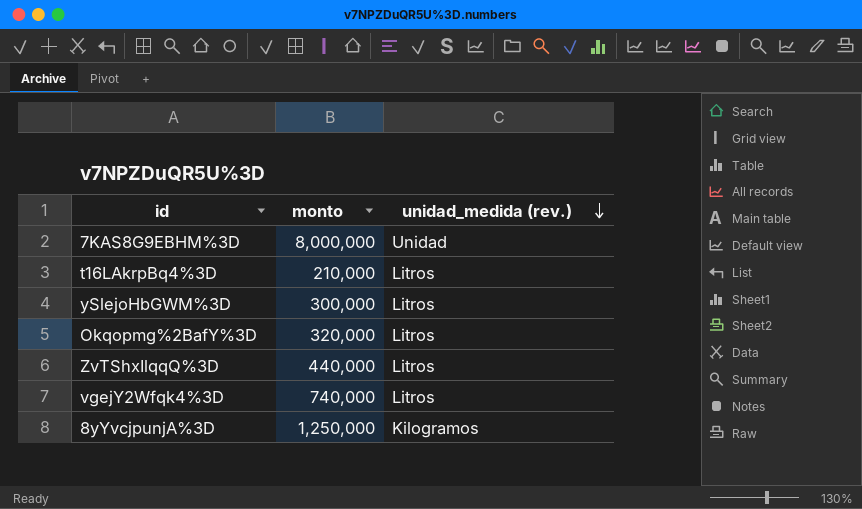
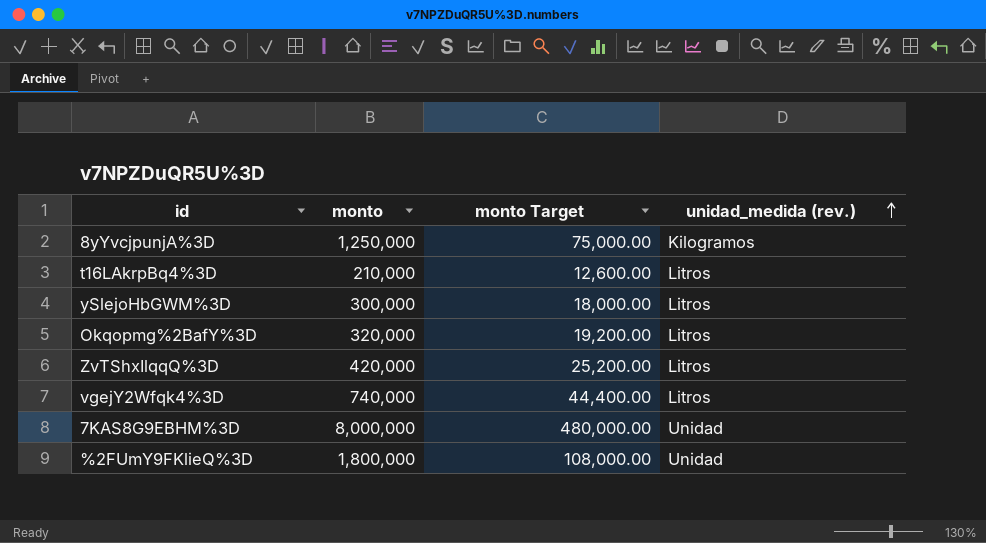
row order: unidad_medida (rev.) descending -> unidad_medida (rev.) ascending
column monto Target | formula: none -> [monto] * 0.06
ZvTShxIlqqQ%3D | monto: 440,000 -> 420,000
row %2FUmY9FKlieQ%3D: none -> 1,800,000 | 108,000.00 | Unidad

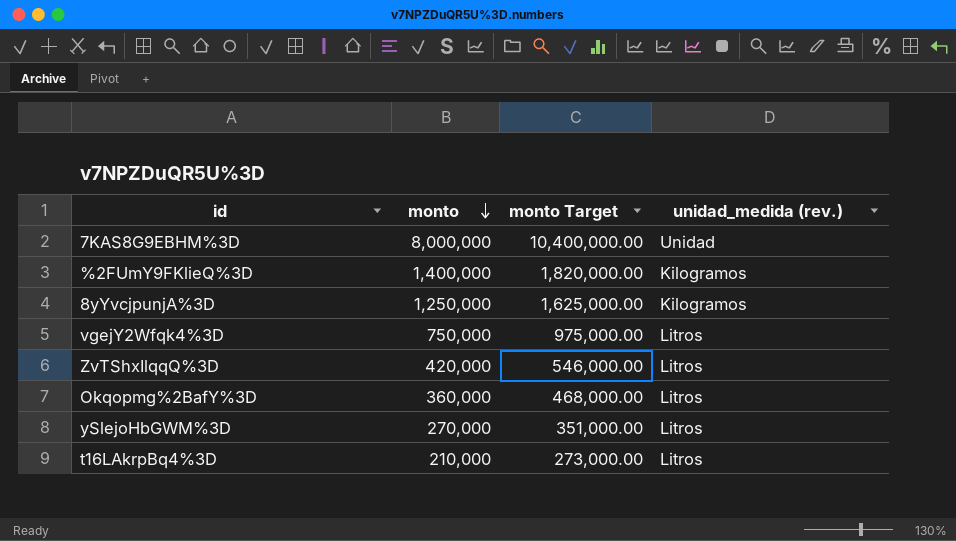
row order: unidad_medida (rev.) ascending -> monto descending
column monto Target | formula: [monto] * 0.06 -> [monto] * 1.3
%2FUmY9FKlieQ%3D | monto: 1,800,000 -> 1,400,000
%2FUmY9FKlieQ%3D | unidad_medida (rev.): Unidad -> Kilogramos
vgejY2Wfqk4%3D | monto: 740,000 -> 750,000
Okqopmg%2BafY%3D | monto: 320,000 -> 360,000
ySlejoHbGWM%3D | monto: 300,000 -> 270,000

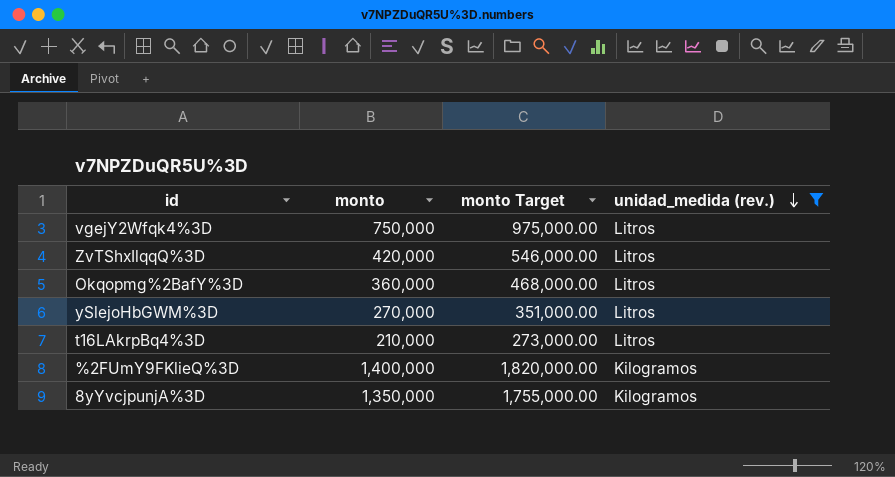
filter: none -> unidad_medida (rev.) != Unidad
row order: monto descending -> unidad_medida (rev.) descending
8yYvcjpunjA%3D | monto: 1,250,000 -> 1,350,000
8yYvcjpunjA%3D | monto Target: 1,625,000.00 -> 1,755,000.00

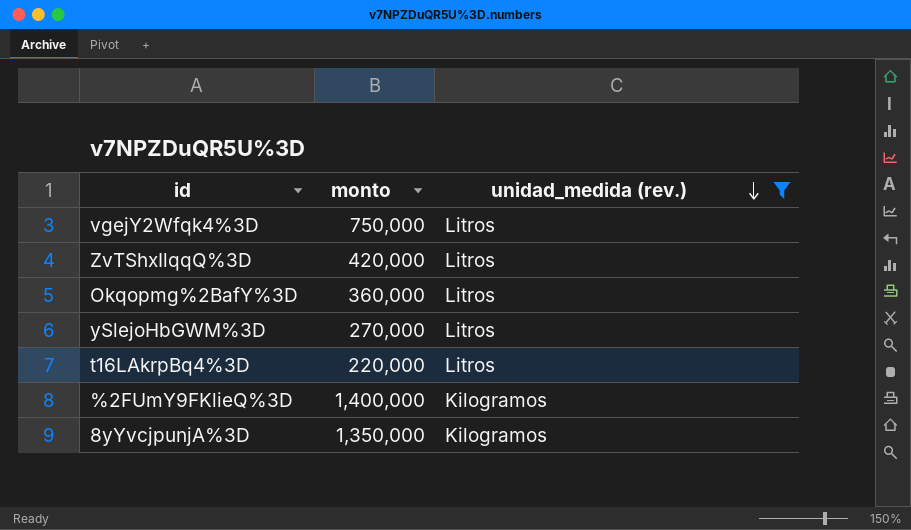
column monto Target | formula: [monto] * 1.3 -> none
t16LAkrpBq4%3D | monto: 210,000 -> 220,000

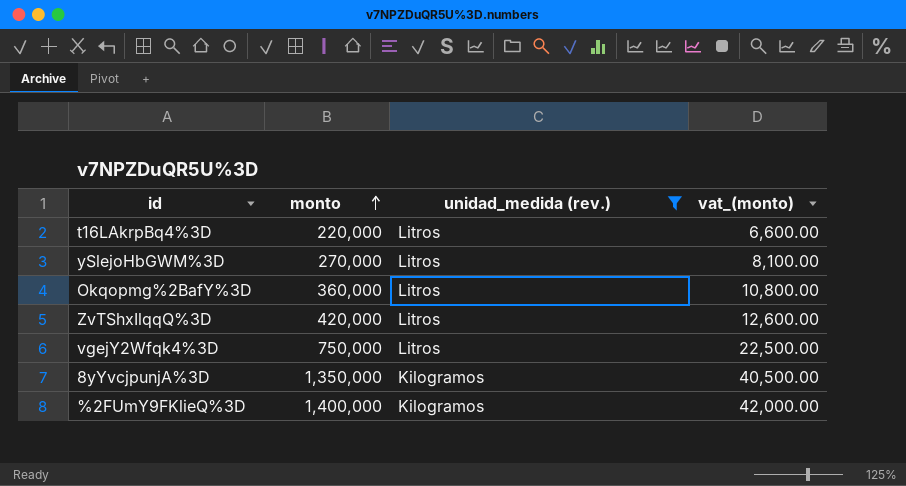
row order: unidad_medida (rev.) descending -> monto ascending
column vat_(monto) | formula: none -> [monto] * 0.03

